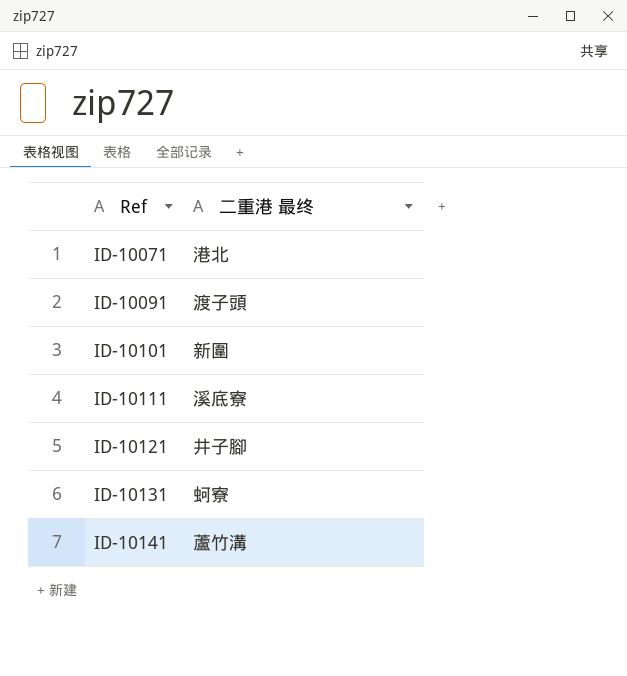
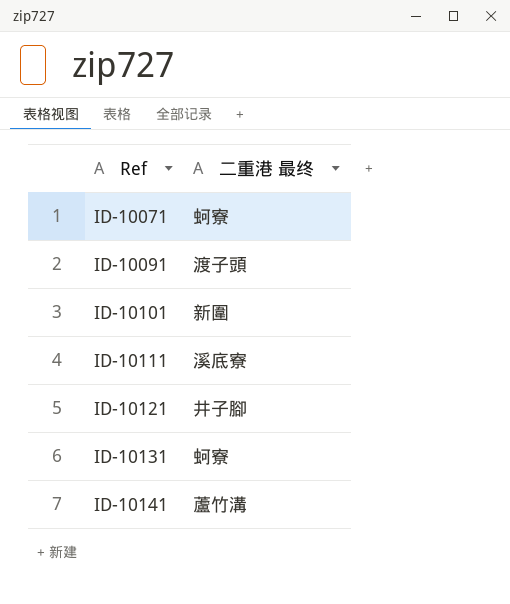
ID-10071 | 二重港 最终: 港北 -> 蚵寮

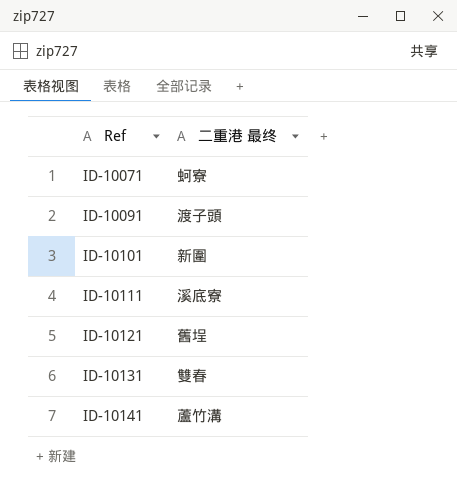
ID-10121 | 二重港 最终: 井子腳 -> 舊埕
ID-10131 | 二重港 最终: 蚵寮 -> 雙春

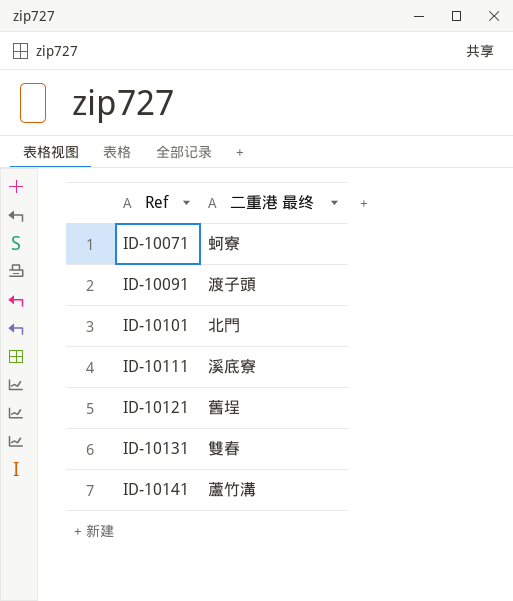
ID-10101 | 二重港 最终: 新圍 -> 北門

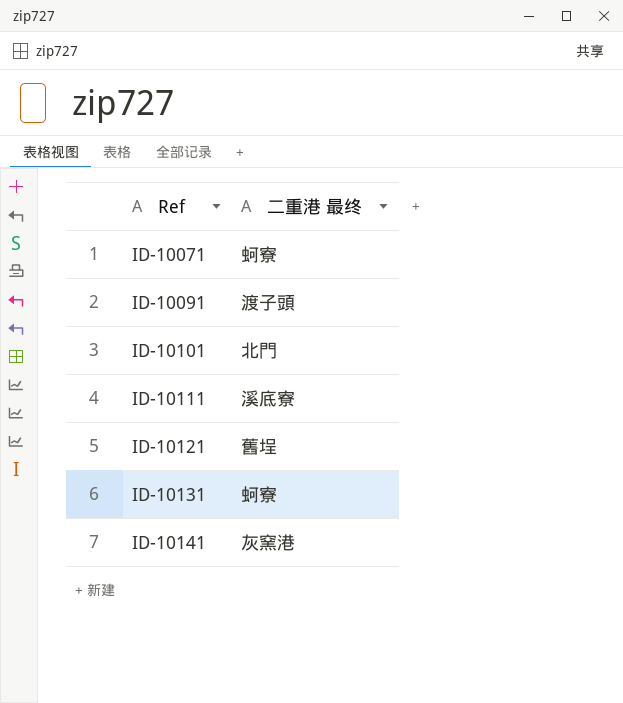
ID-10131 | 二重港 最终: 雙春 -> 蚵寮
ID-10141 | 二重港 最终: 蘆竹溝 -> 灰窯港

